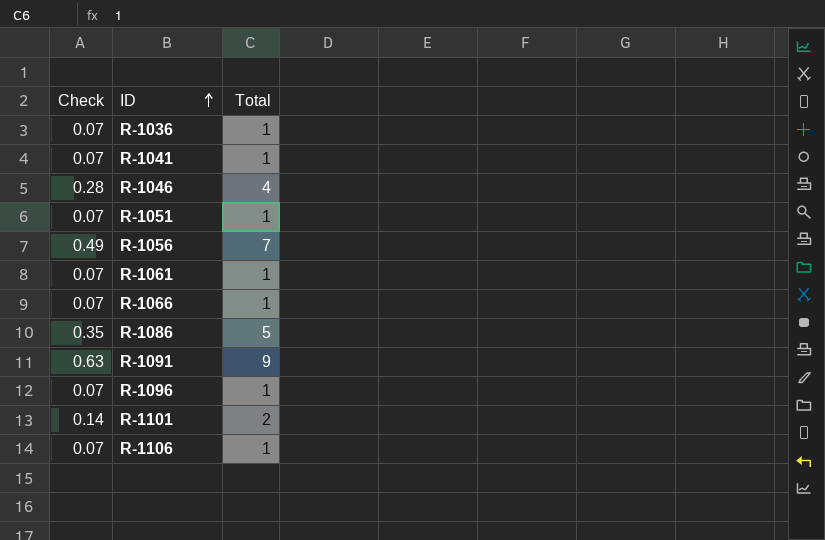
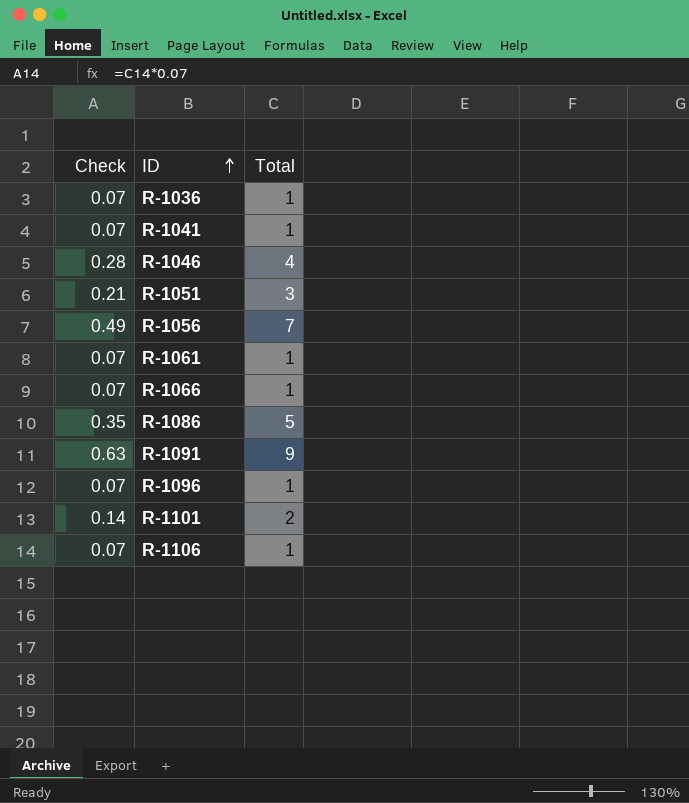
R-1051 | Check: 0.07 -> 0.21
R-1051 | Total: 1 -> 3

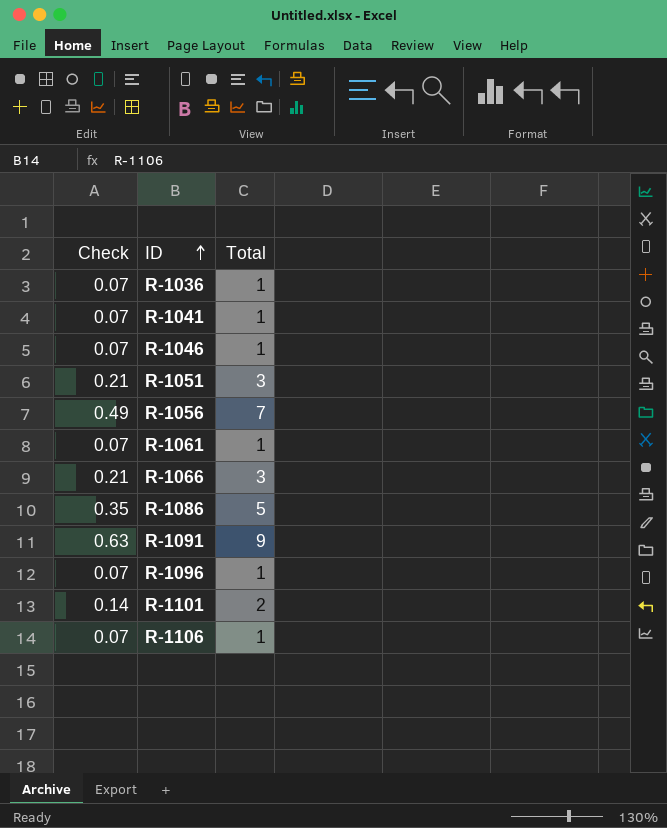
R-1046 | Check: 0.28 -> 0.07
R-1046 | Total: 4 -> 1
R-1066 | Check: 0.07 -> 0.21
R-1066 | Total: 1 -> 3

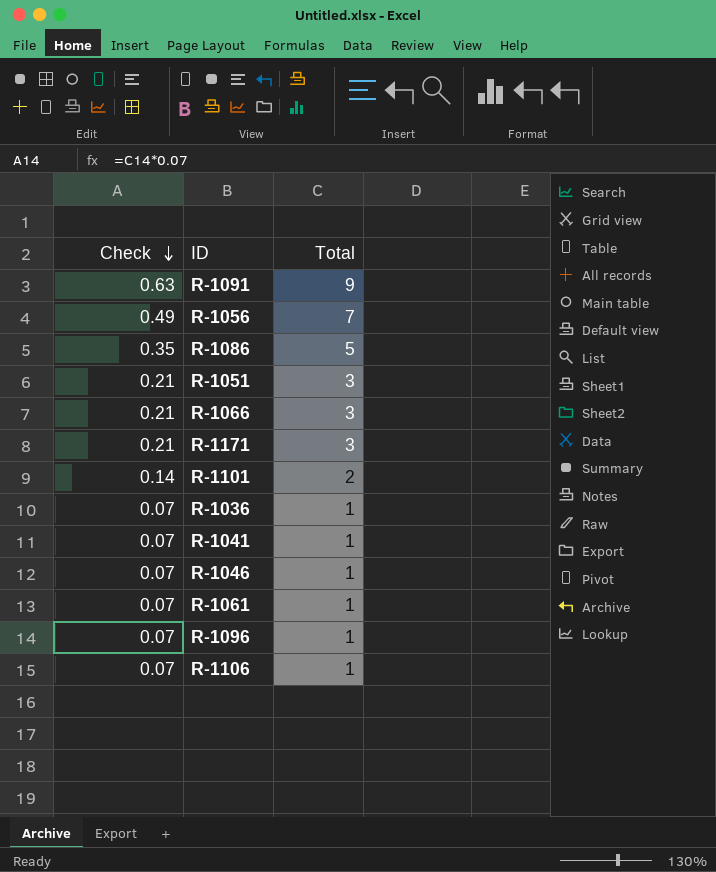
row order: ID ascending -> Check descending
row R-1171: none -> 0.21 | 3

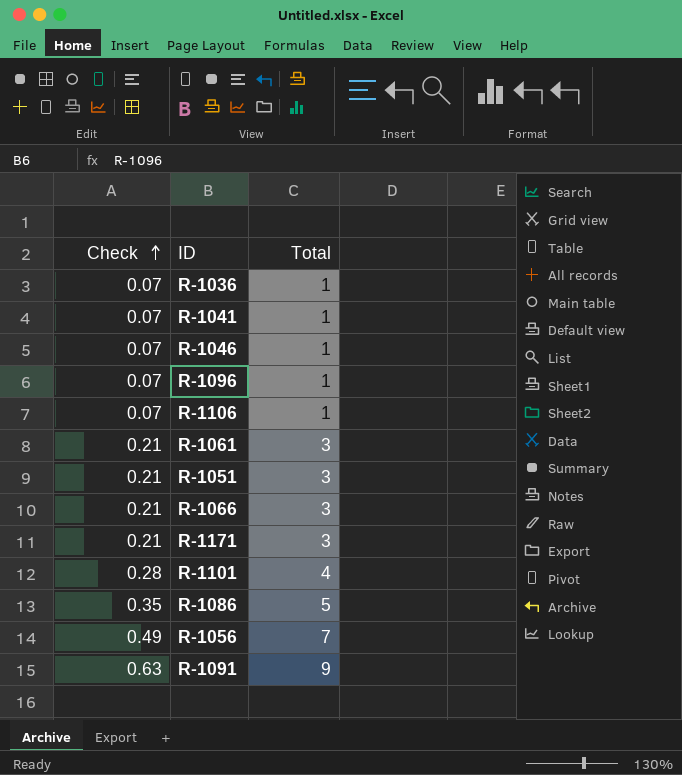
row order: Check descending -> Check ascending
R-1061 | Check: 0.07 -> 0.21
R-1061 | Total: 1 -> 3
R-1101 | Check: 0.14 -> 0.28
R-1101 | Total: 2 -> 4

